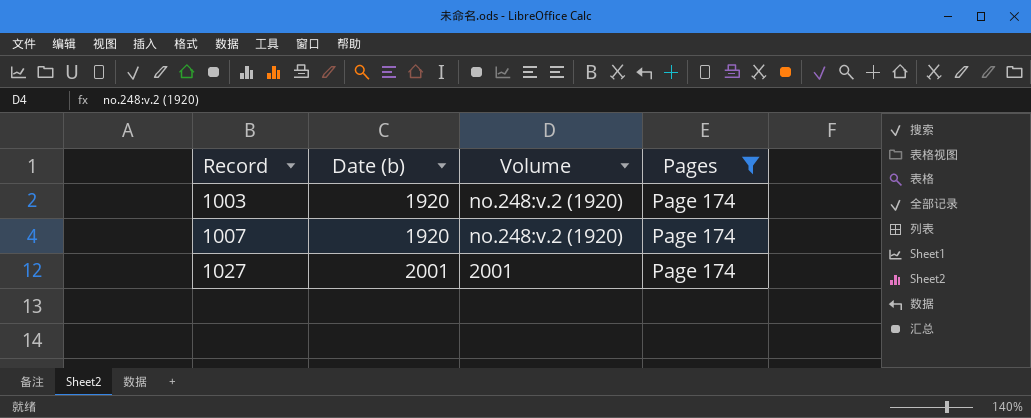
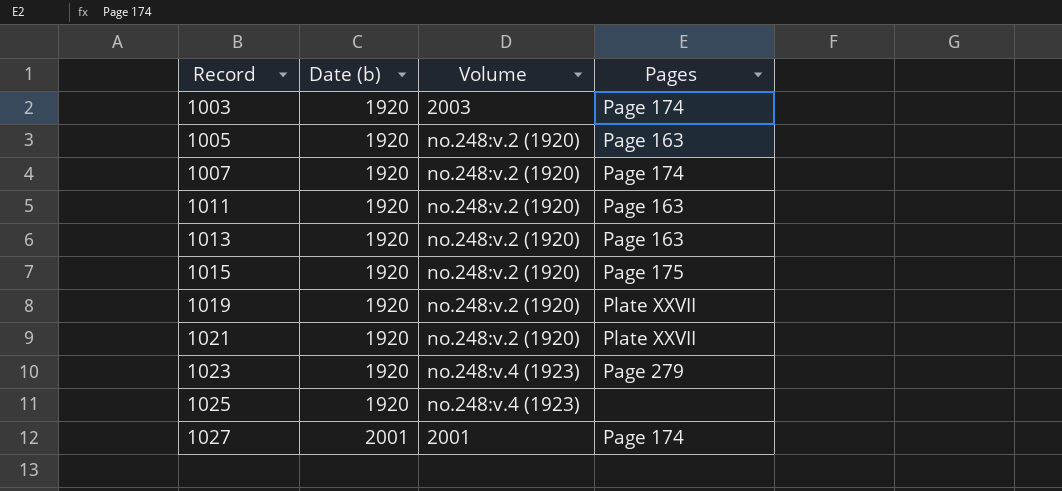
filter: Pages = Page 174 -> none
1003 | Volume: no.248:v.2 (1920) -> 2003

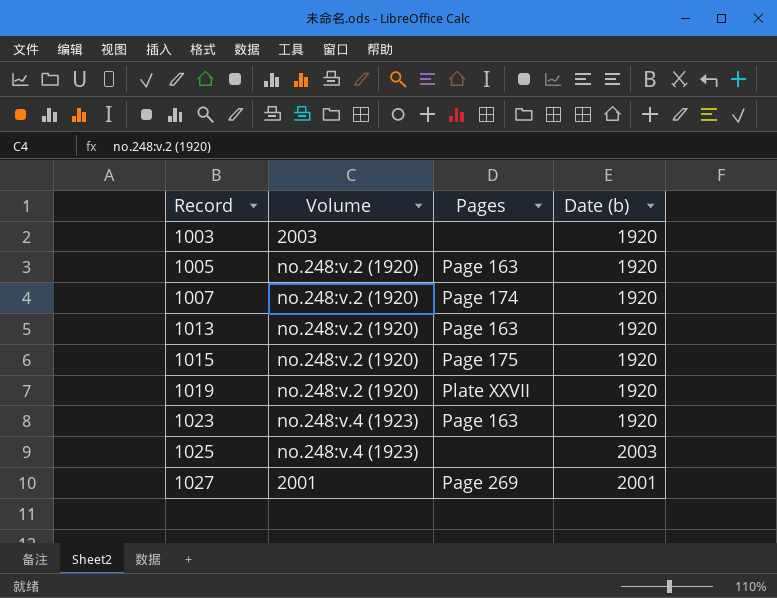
column Date (b) | position: 2 -> 4
row 1011: 1920 | no.248:v.2 (1920) | Page 163 -> none
row 1021: 1920 | no.248:v.2 (1920) | Plate XXVII -> none
1003 | Pages: Page 174 -> none
1023 | Pages: Page 279 -> Page 163
1025 | Date (b): 1920 -> 2003
1027 | Pages: Page 174 -> Page 269

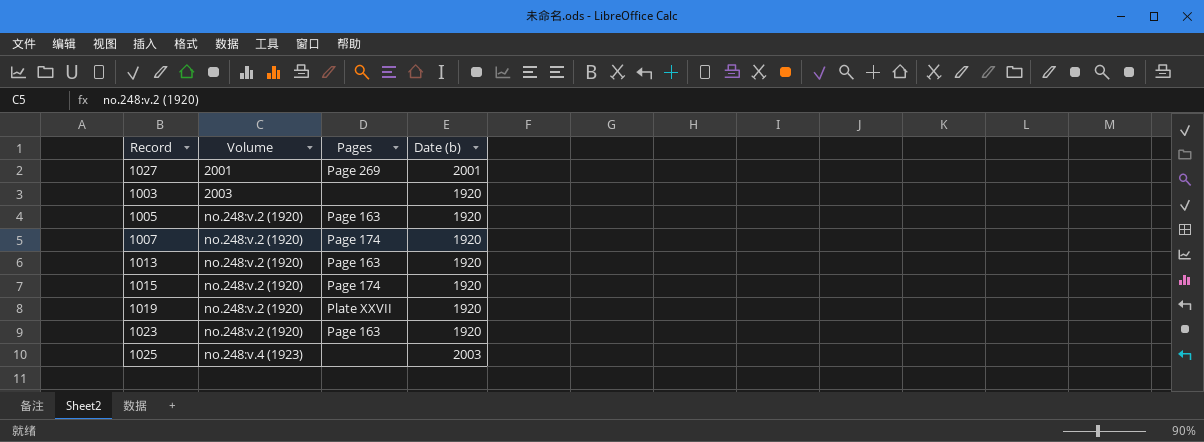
row order: Record ascending -> Volume ascending
1015 | Pages: Page 175 -> Page 174
1023 | Volume: no.248:v.4 (1923) -> no.248:v.2 (1920)

